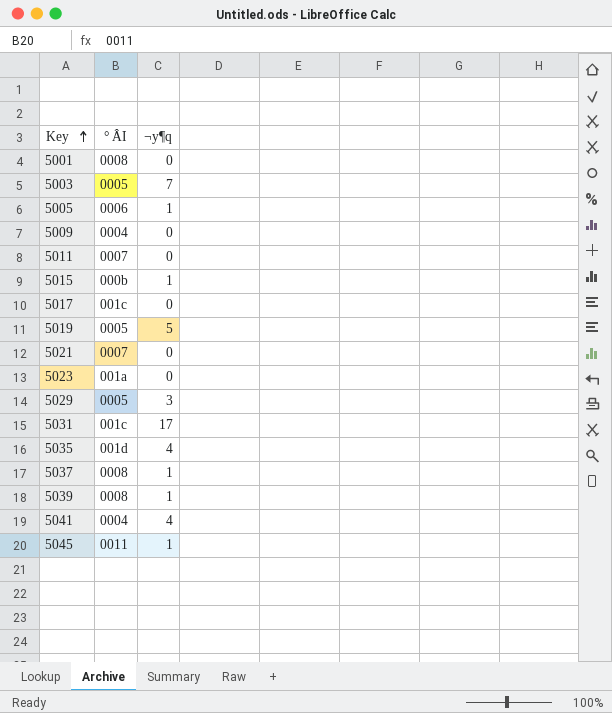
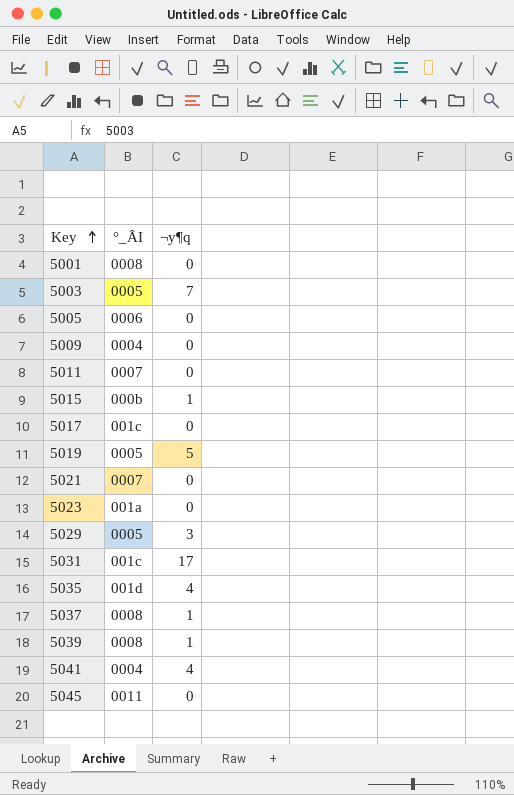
column name: ° ÂI -> °_ÂI
5005 | ¬y¶q: 1 -> 0
5045 | ¬y¶q: 1 -> 0

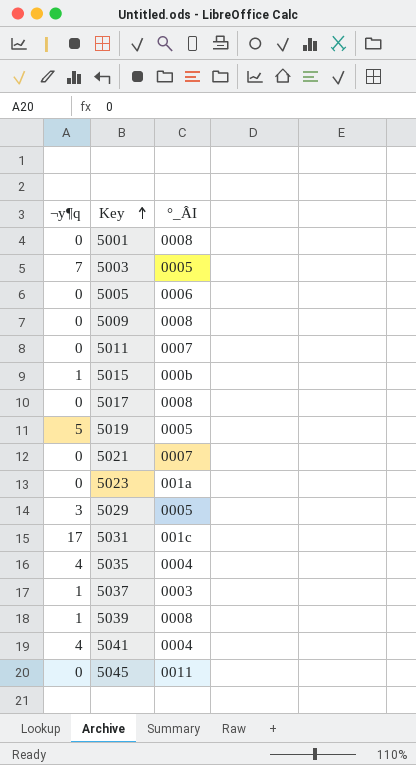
column ¬y¶q | position: 3 -> 1
5009 | °_ÂI: 0004 -> 0008
5017 | °_ÂI: 001c -> 0008
5035 | °_ÂI: 001d -> 0004
5037 | °_ÂI: 0008 -> 0003

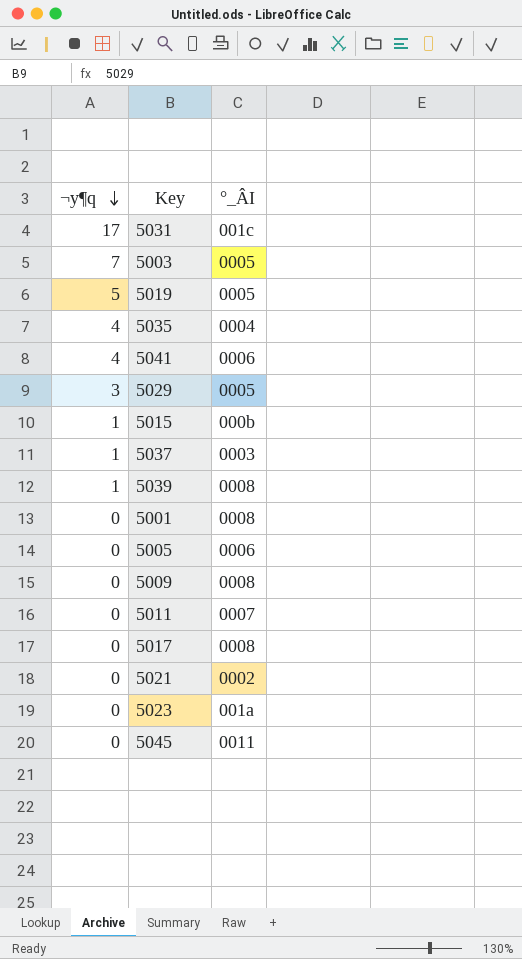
row order: Key ascending -> ¬y¶q descending
5041 | °_ÂI: 0004 -> 0006
5021 | °_ÂI: 0007 -> 0002

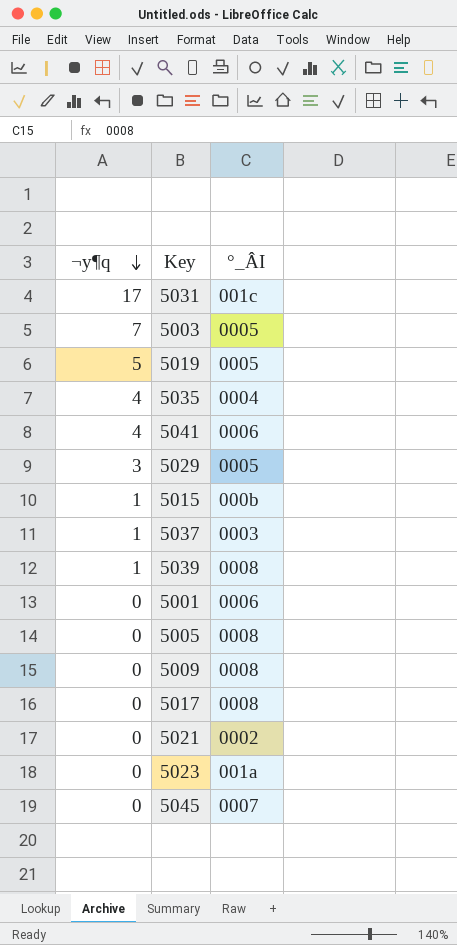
row 5011: 0 | 0007 -> none
5001 | °_ÂI: 0008 -> 0006
5005 | °_ÂI: 0006 -> 0008
5045 | °_ÂI: 0011 -> 0007

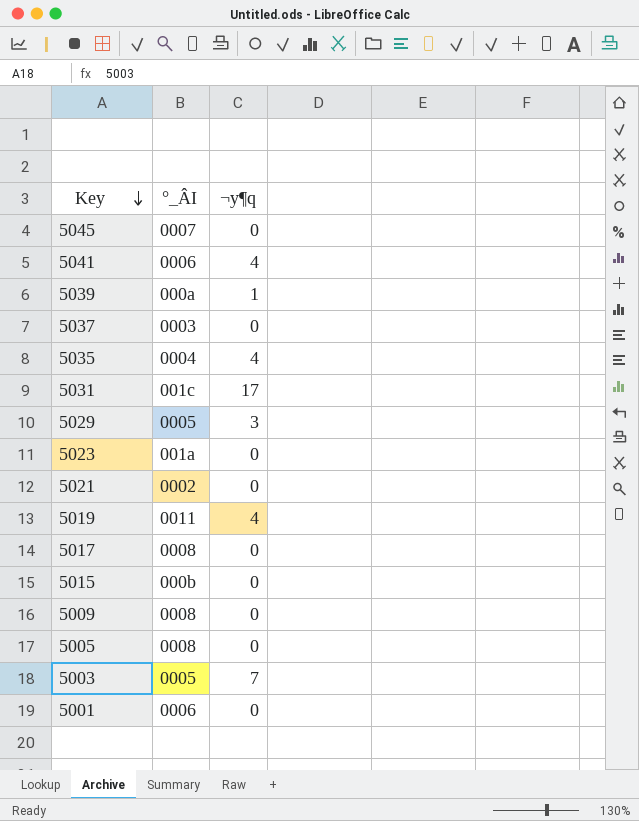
row order: ¬y¶q descending -> Key descending
column ¬y¶q | position: 1 -> 3
5039 | °_ÂI: 0008 -> 000a
5037 | ¬y¶q: 1 -> 0
5019 | °_ÂI: 0005 -> 0011
5019 | ¬y¶q: 5 -> 4
5015 | ¬y¶q: 1 -> 0

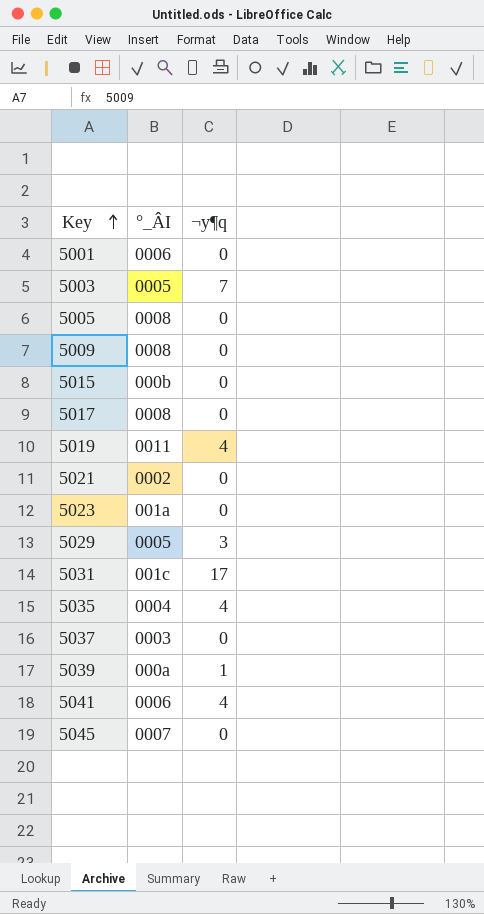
row order: Key descending -> Key ascending

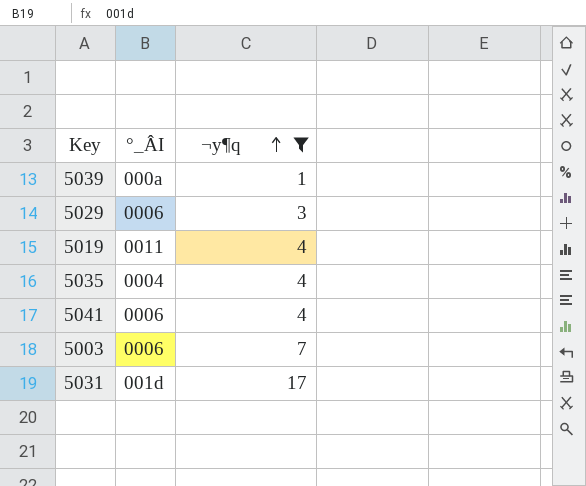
filter: none -> ¬y¶q != 0
row order: Key ascending -> ¬y¶q ascending
5029 | °_ÂI: 0005 -> 0006
5003 | °_ÂI: 0005 -> 0006
5031 | °_ÂI: 001c -> 001d

